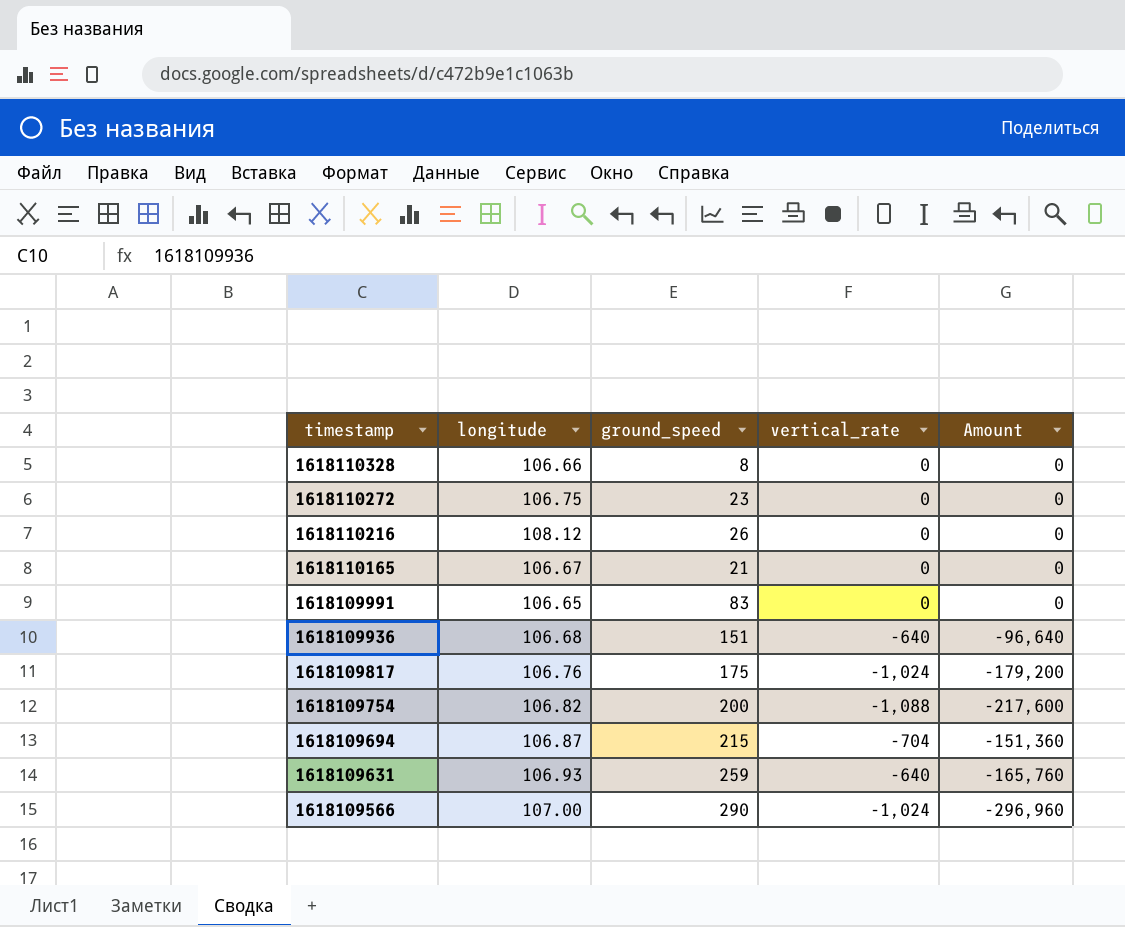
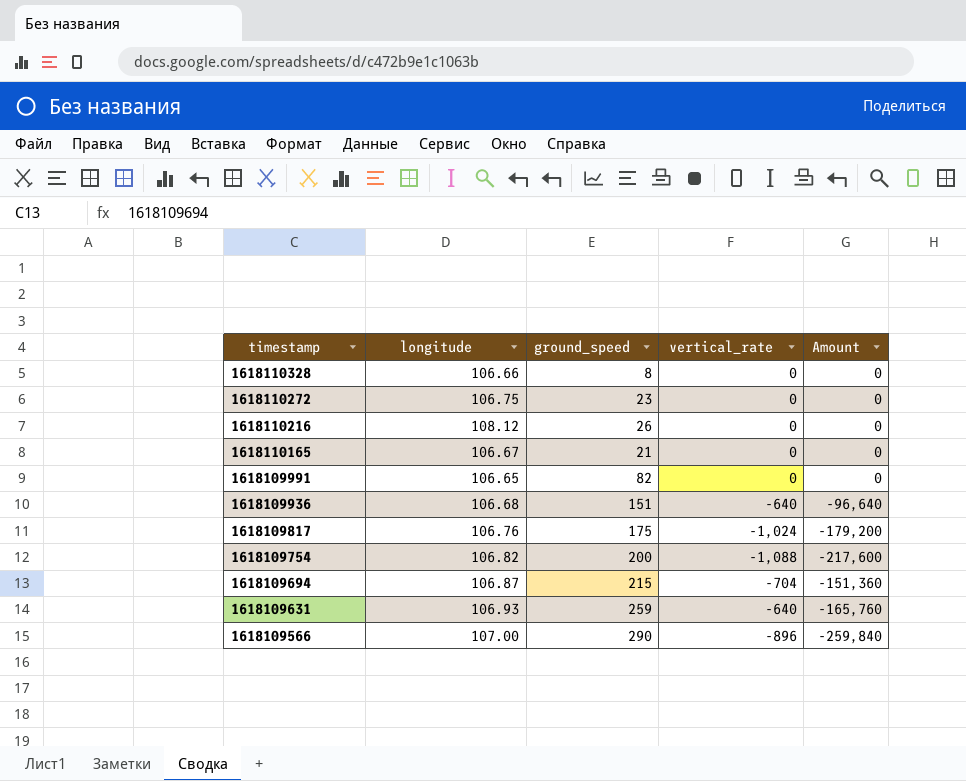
1618109991 | ground_speed: 83 -> 82
1618109566 | vertical_rate: -1,024 -> -896
1618109566 | Amount: -296,960 -> -259,840

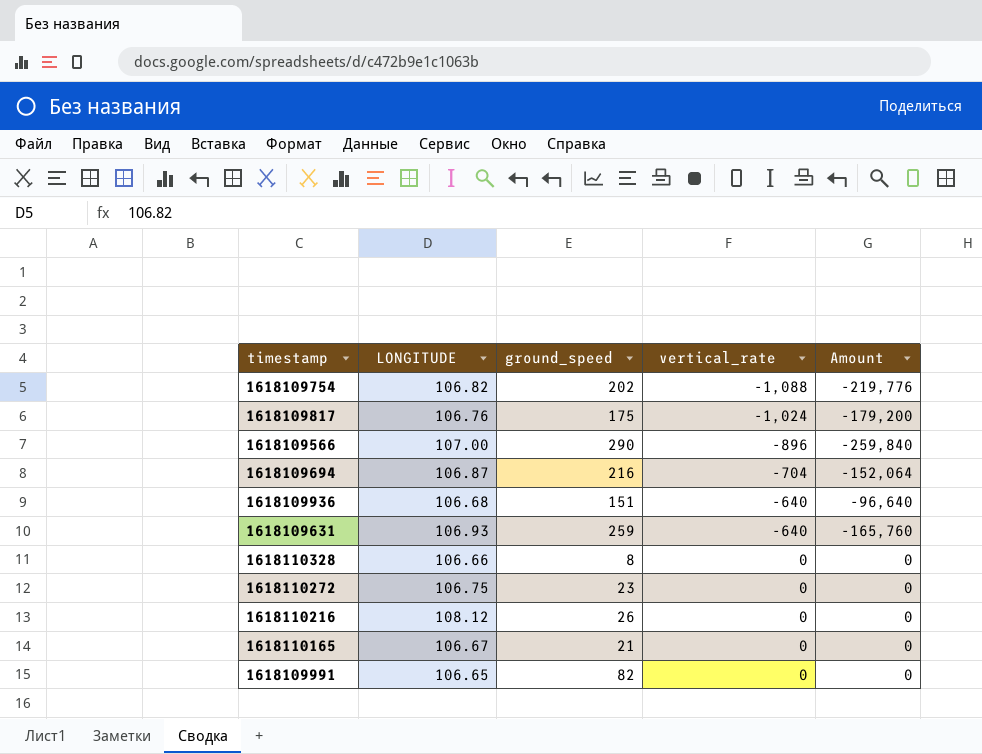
row order: timestamp descending -> vertical_rate ascending
column name: longitude -> LONGITUDE
1618109754 | ground_speed: 200 -> 202
1618109754 | Amount: -217,600 -> -219,776
1618109694 | ground_speed: 215 -> 216
1618109694 | Amount: -151,360 -> -152,064

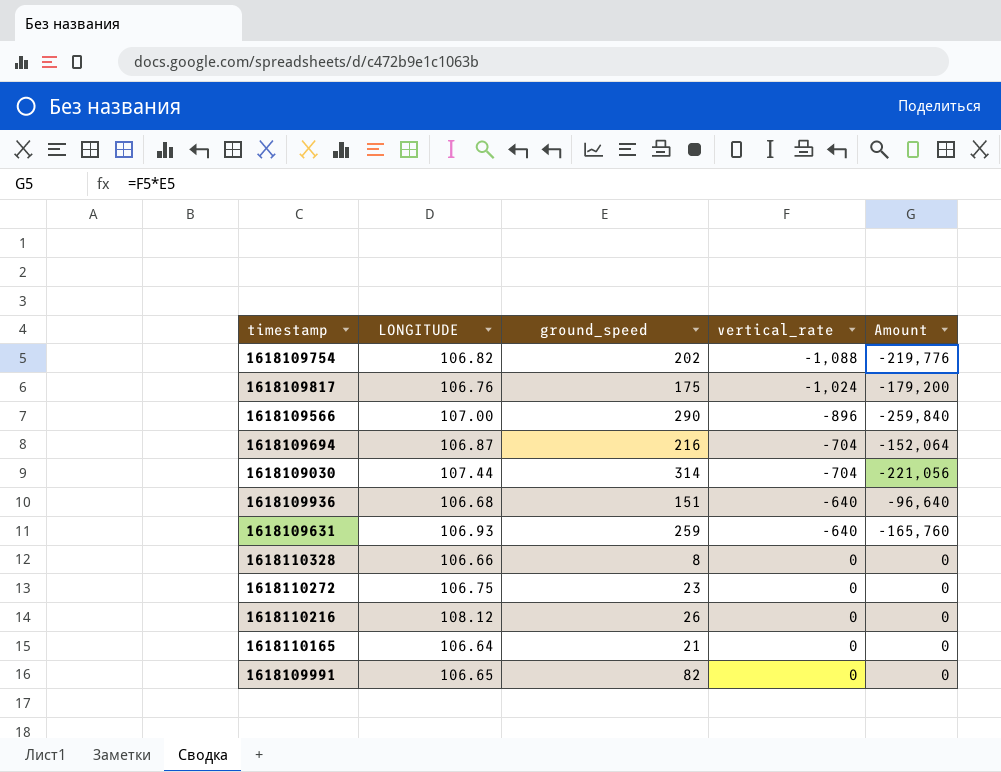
row 1618109030: none -> 107.44 | 314 | -704 | -221,056
1618110165 | LONGITUDE: 106.67 -> 106.64

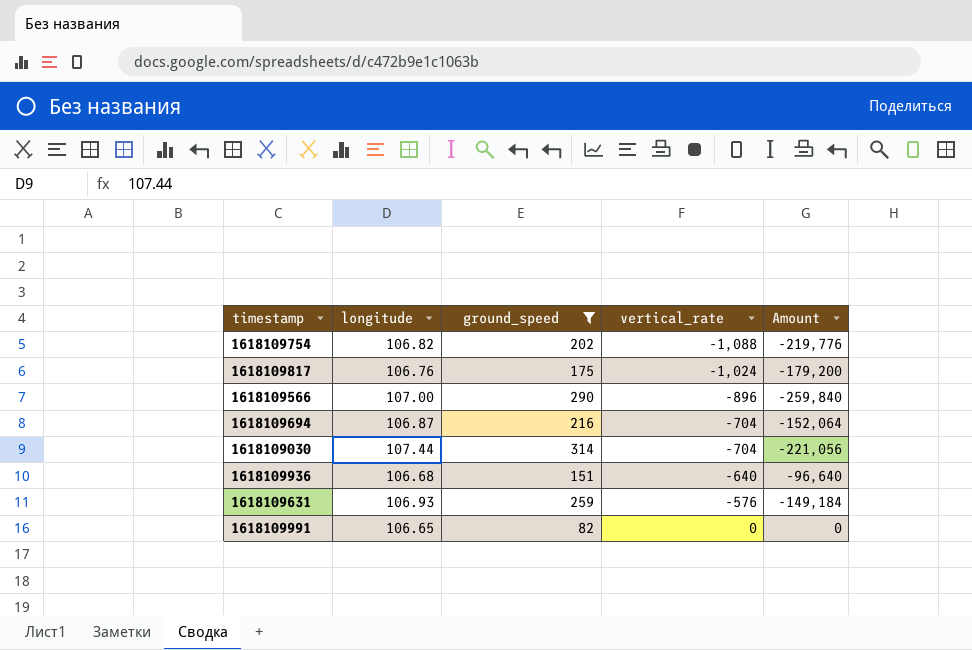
filter: none -> ground_speed >= 82
column name: LONGITUDE -> longitude
1618109631 | vertical_rate: -640 -> -576
1618109631 | Amount: -165,760 -> -149,184

